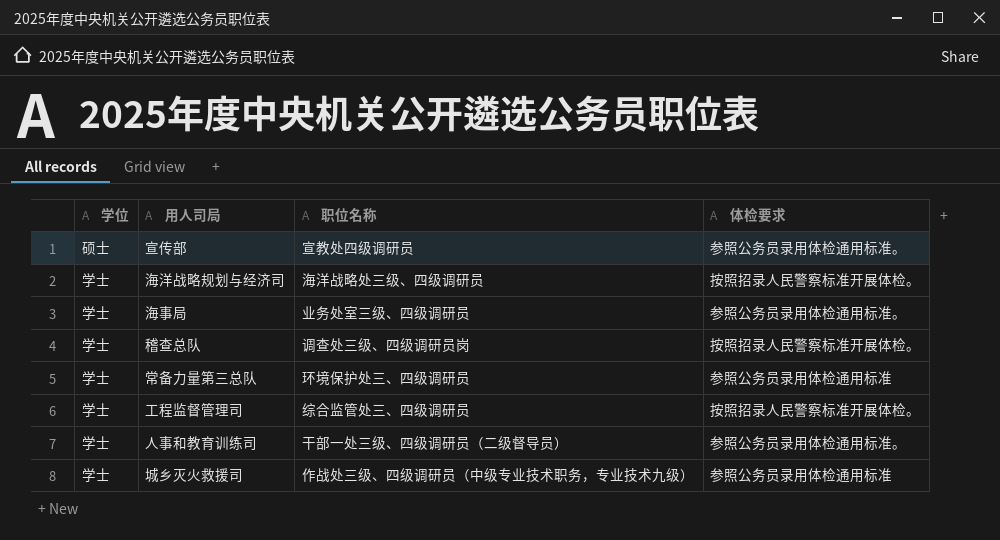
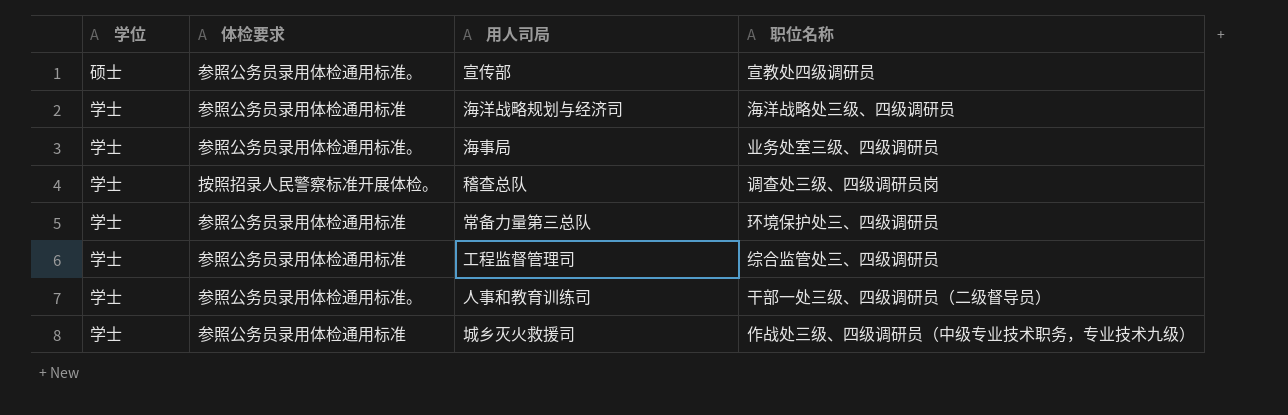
column 体检要求 | position: 4 -> 2
海洋战略规划与经济司 | 体检要求: 按照招录人民警察标准开展体检。 -> 参照公务员录用体检通用标准
工程监督管理司 | 体检要求: 按照招录人民警察标准开展体检。 -> 参照公务员录用体检通用标准

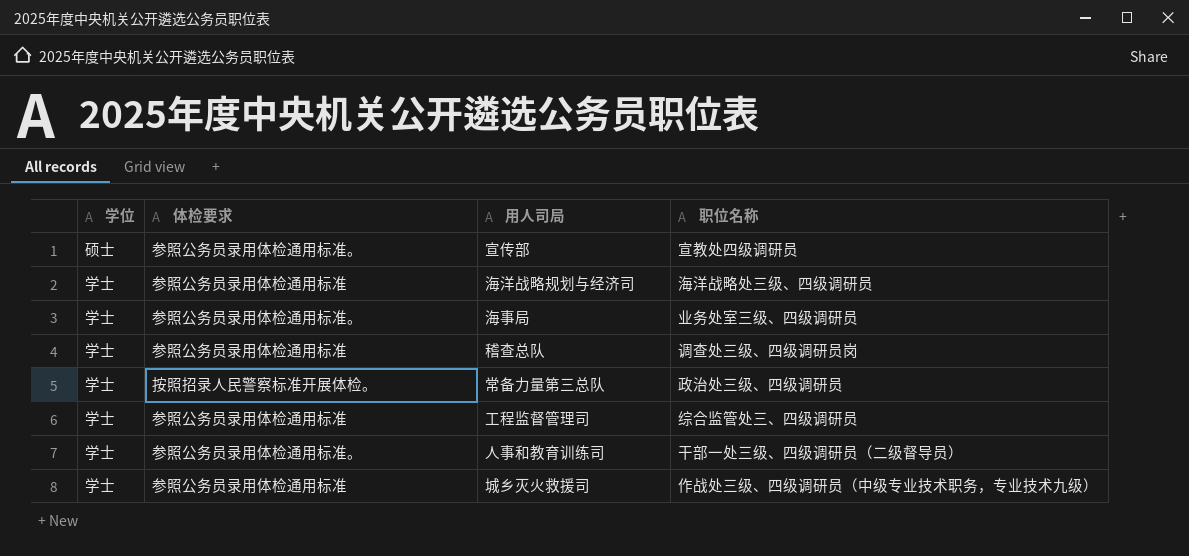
稽查总队 | 体检要求: 按照招录人民警察标准开展体检。 -> 参照公务员录用体检通用标准
常备力量第三总队 | 体检要求: 参照公务员录用体检通用标准 -> 按照招录人民警察标准开展体检。
常备力量第三总队 | 职位名称: 环境保护处三、四级调研员 -> 政治处三级、四级调研员

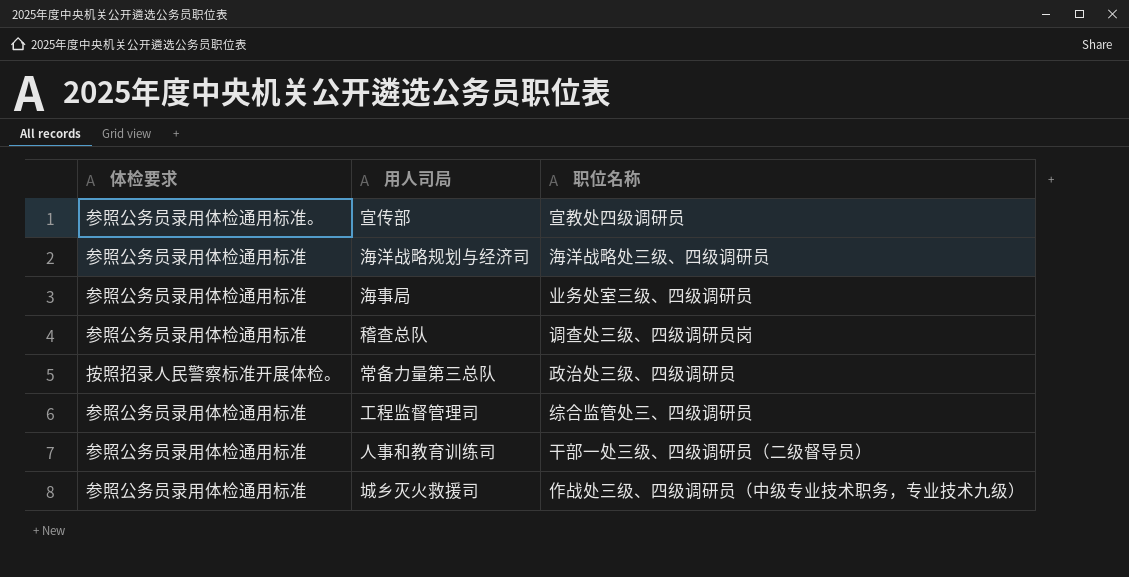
column 学位 | position: 1 -> none
海事局 | 体检要求: 参照公务员录用体检通用标准。 -> 参照公务员录用体检通用标准
人事和教育训练司 | 体检要求: 参照公务员录用体检通用标准。 -> 参照公务员录用体检通用标准

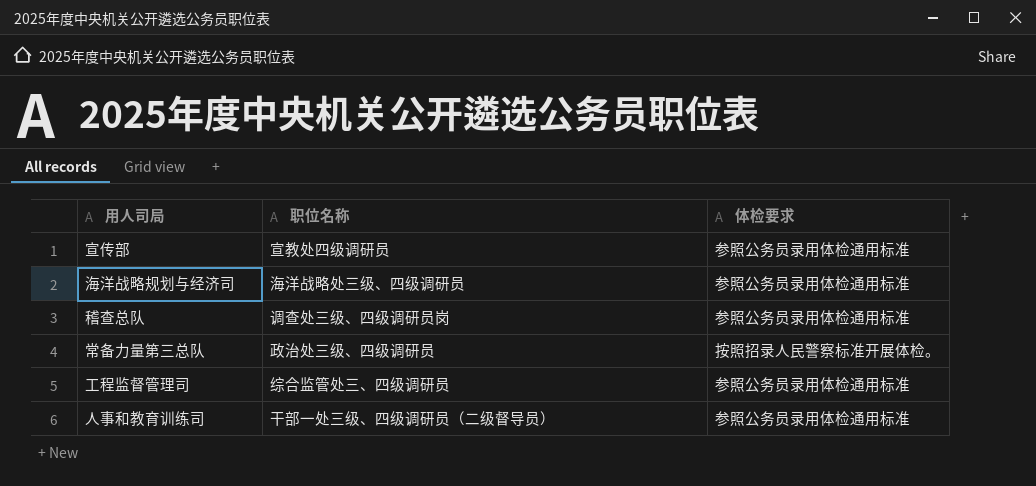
column 体检要求 | position: 1 -> 3
row 海事局: 参照公务员录用体检通用标准 | 业务处室三级、四级调研员 -> none
row 城乡灭火救援司: 参照公务员录用体检通用标准 | 作战处三级、四级调研员（中级专业技术职务，专业技术九级） -> none
宣传部 | 体检要求: 参照公务员录用体检通用标准。 -> 参照公务员录用体检通用标准

